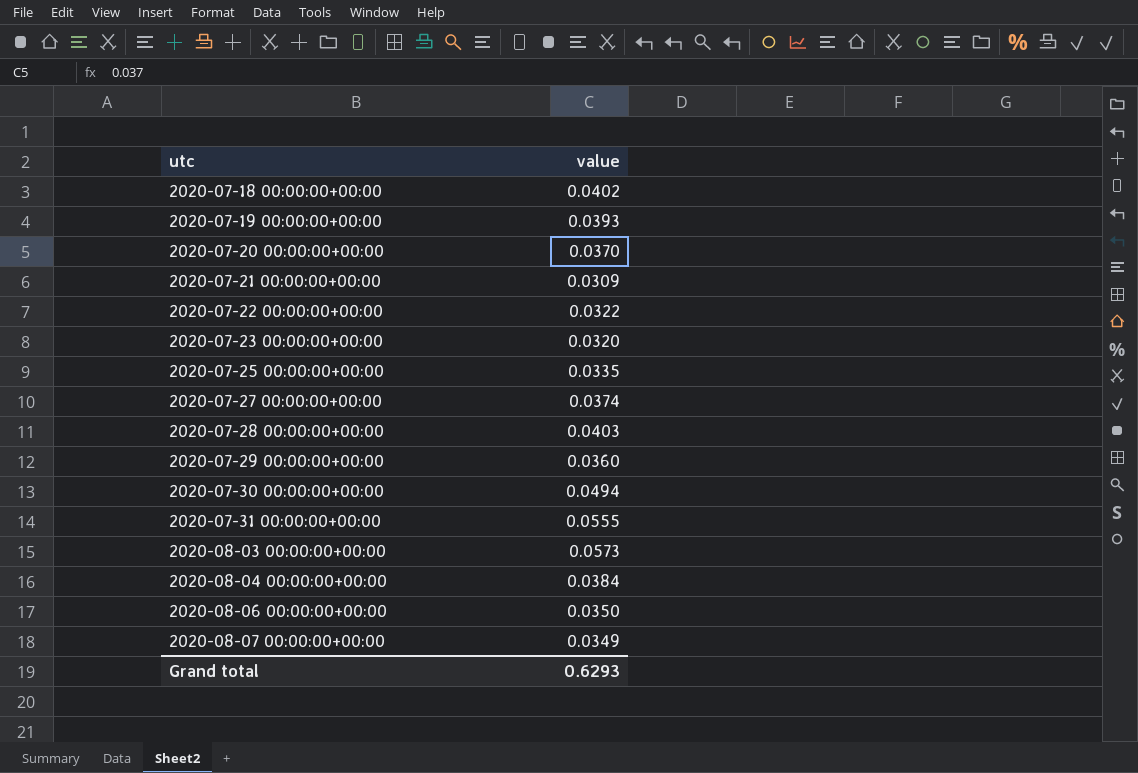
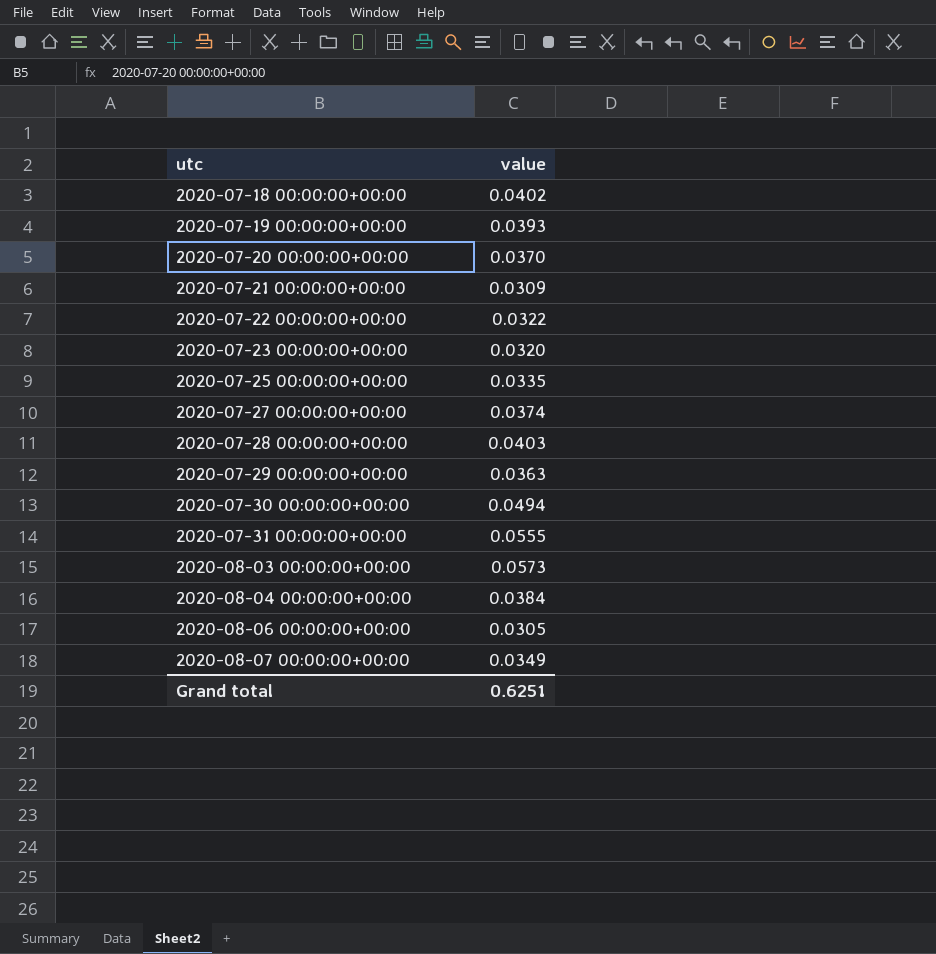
2020-07-29 00:00:00+00:00 | value: 0.0360 -> 0.0363
2020-08-06 00:00:00+00:00 | value: 0.0350 -> 0.0305
Grand total | value: 0.6293 -> 0.6251

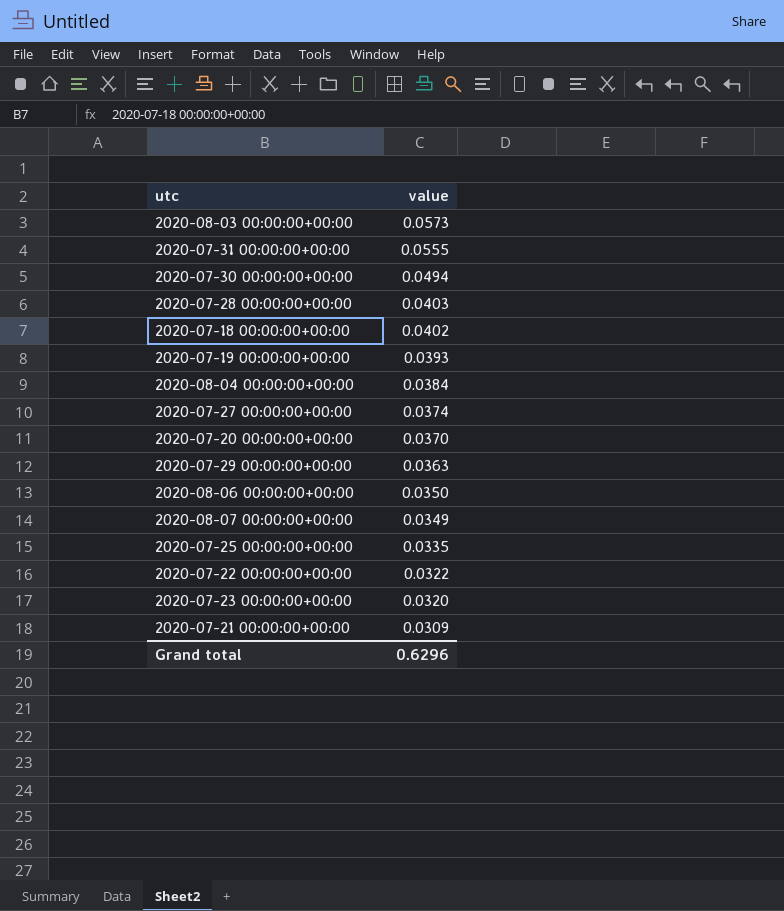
row order: utc ascending -> value descending
2020-08-06 00:00:00+00:00 | value: 0.0305 -> 0.0350
Grand total | value: 0.6251 -> 0.6296

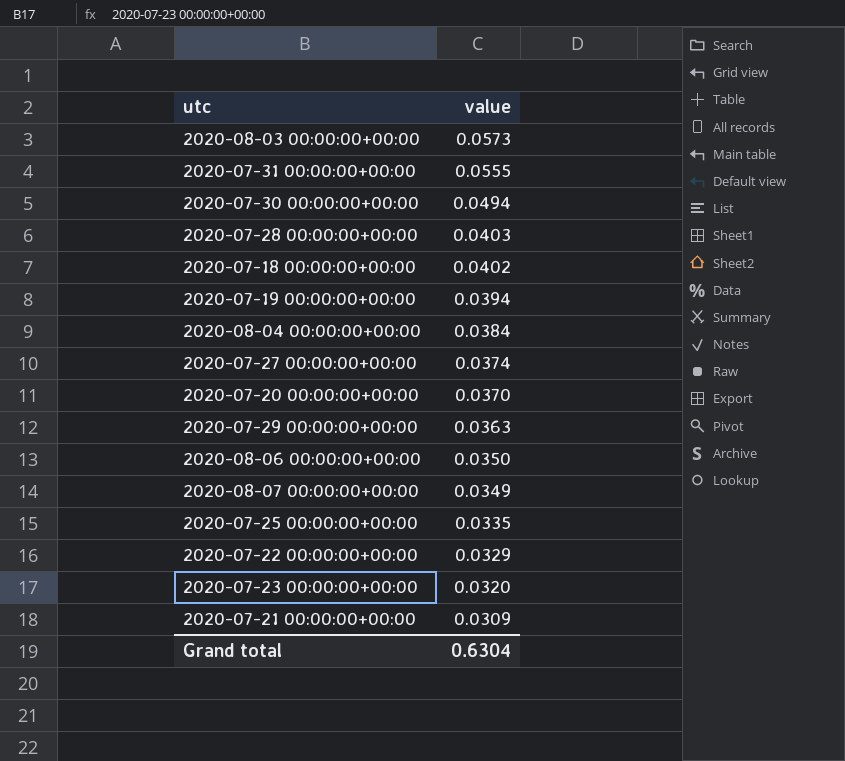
2020-07-19 00:00:00+00:00 | value: 0.0393 -> 0.0394
2020-07-22 00:00:00+00:00 | value: 0.0322 -> 0.0329
Grand total | value: 0.6296 -> 0.6304

